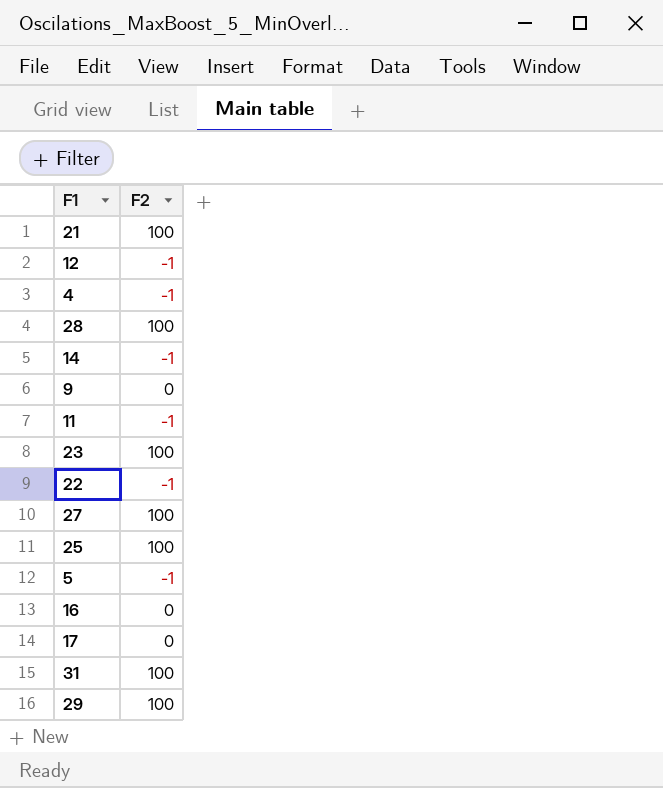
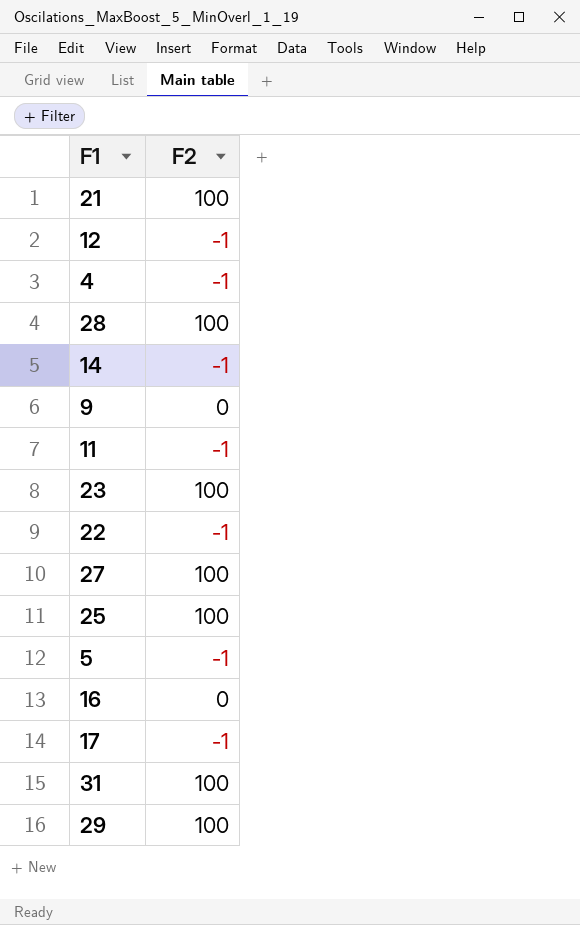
17 | F2: 0 -> -1

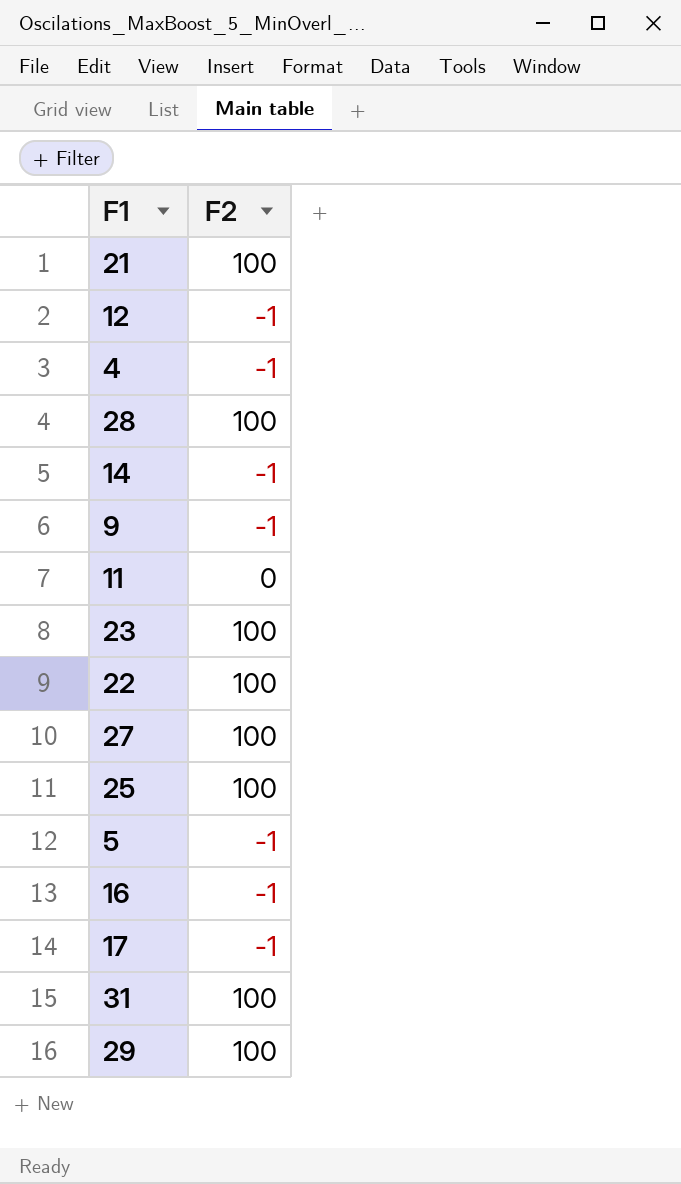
9 | F2: 0 -> -1
11 | F2: -1 -> 0
22 | F2: -1 -> 100
16 | F2: 0 -> -1

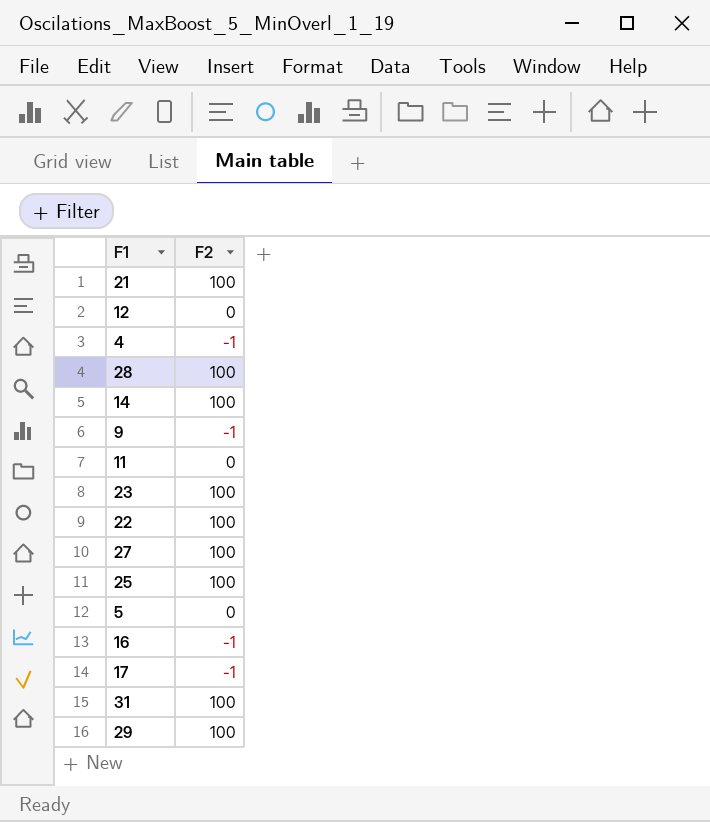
12 | F2: -1 -> 0
14 | F2: -1 -> 100
5 | F2: -1 -> 0

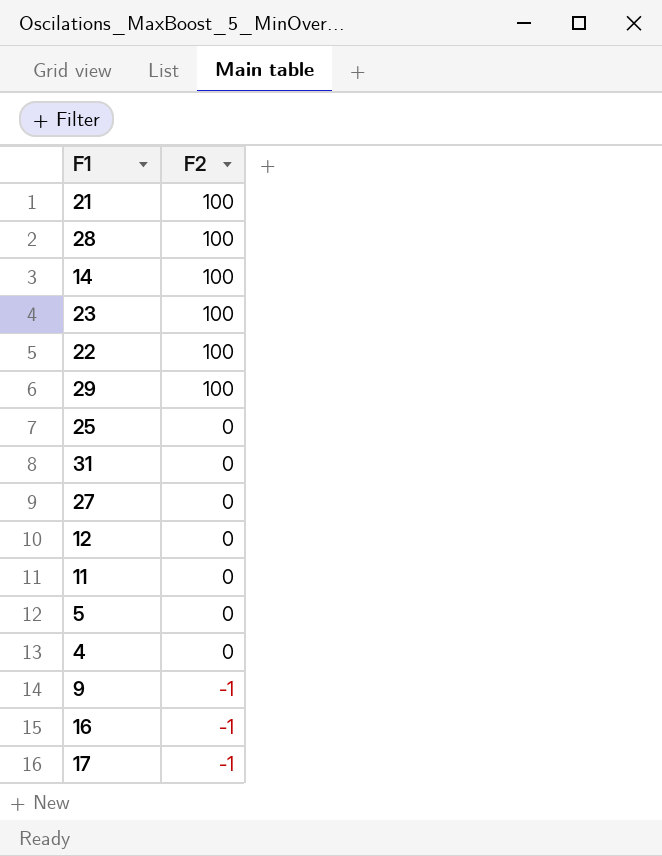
row order: none -> F2 descending
25 | F2: 100 -> 0
31 | F2: 100 -> 0
27 | F2: 100 -> 0
4 | F2: -1 -> 0

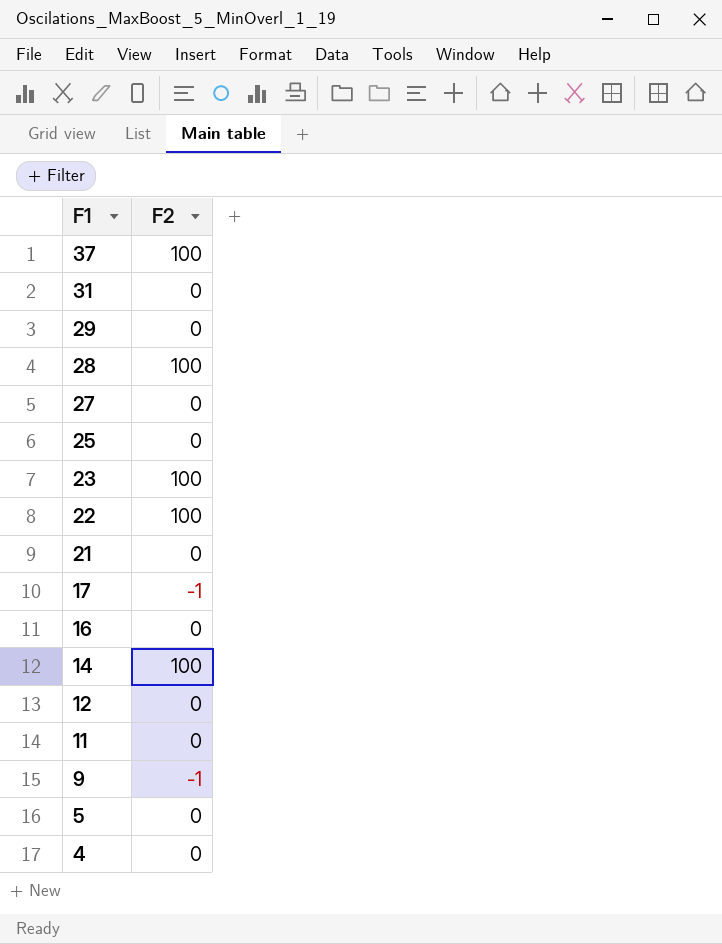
row order: F2 descending -> F1 descending
row 37: none -> 100
29 | F2: 100 -> 0
21 | F2: 100 -> 0
16 | F2: -1 -> 0

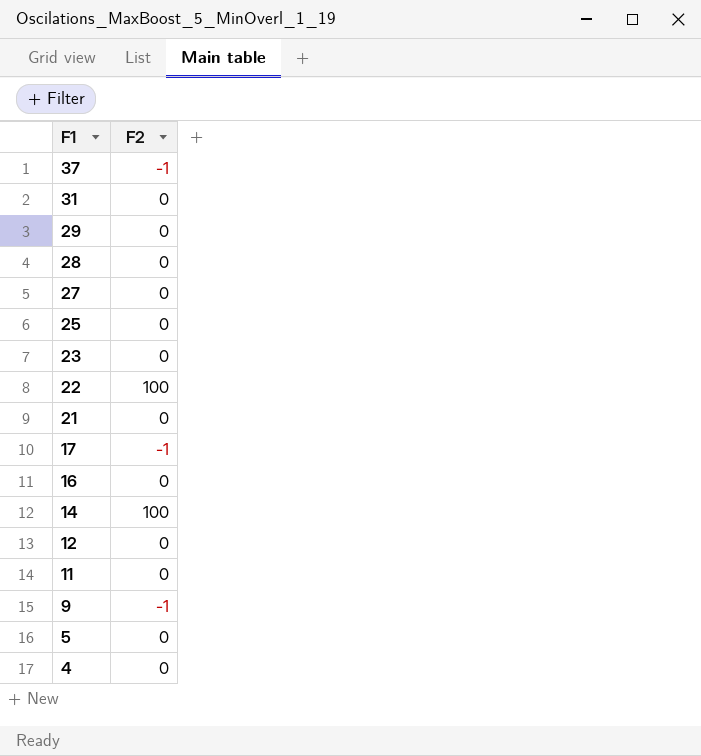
37 | F2: 100 -> -1
28 | F2: 100 -> 0
23 | F2: 100 -> 0

